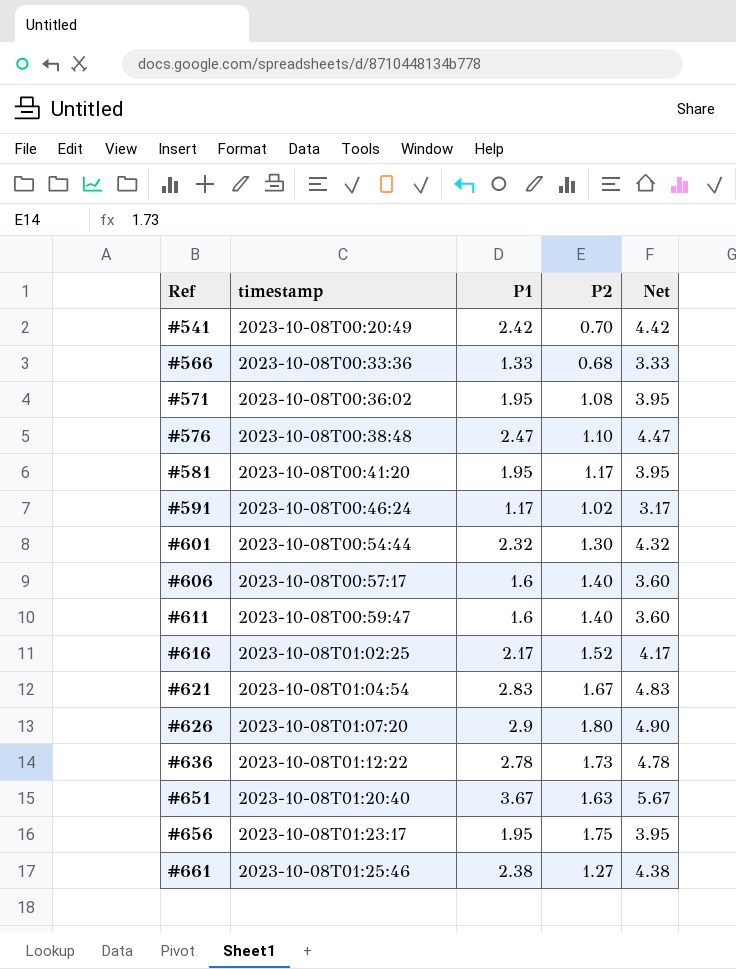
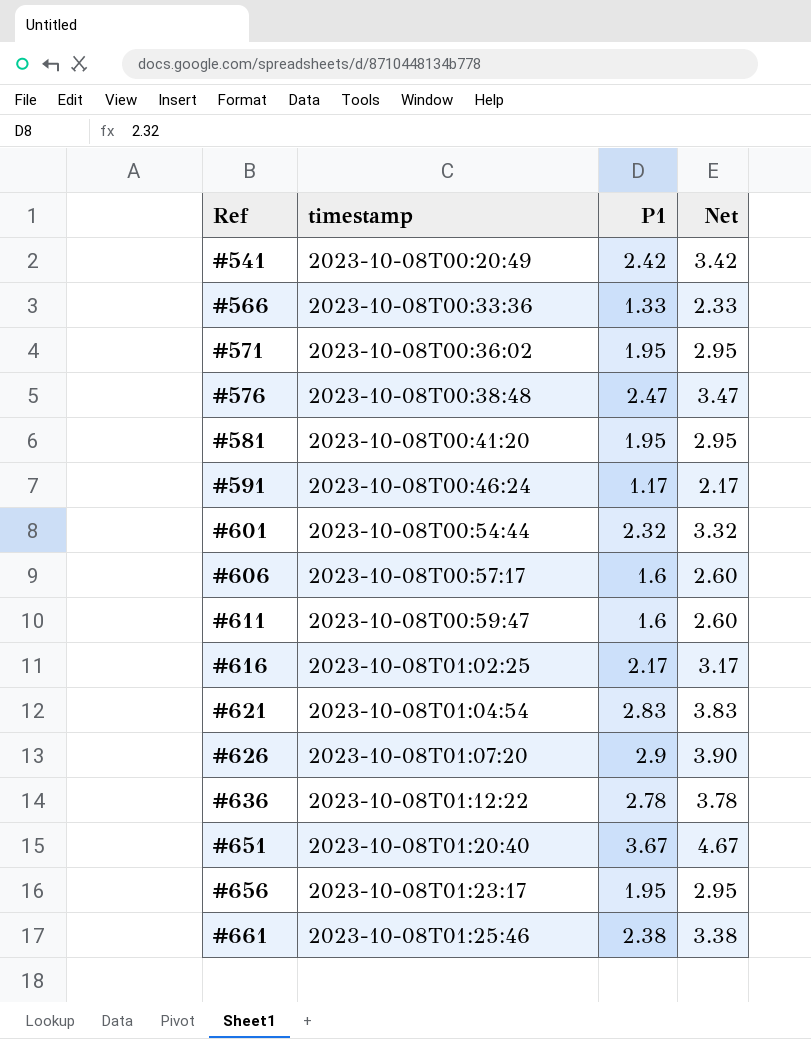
column P2 | position: 4 -> none
column Net | formula: [P1] + 2 -> [P1] + 1

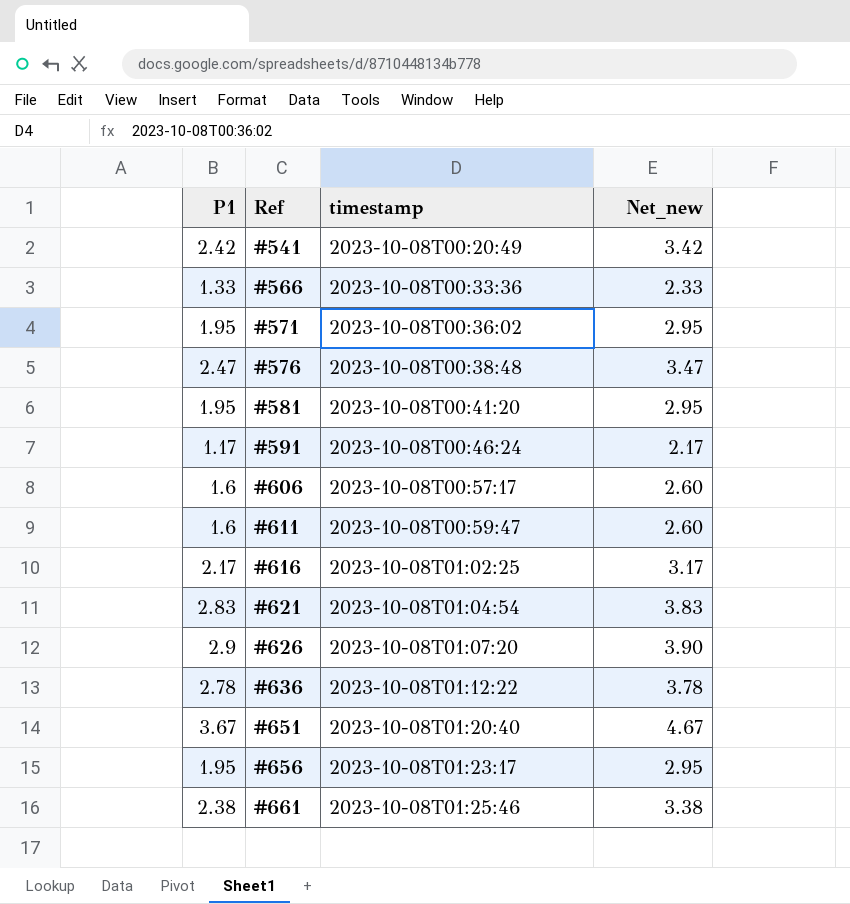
column P1 | position: 3 -> 1
column name: Net -> Net_new
row #601: 2023-10-08T00:54:44 | 2.32 | 3.32 -> none

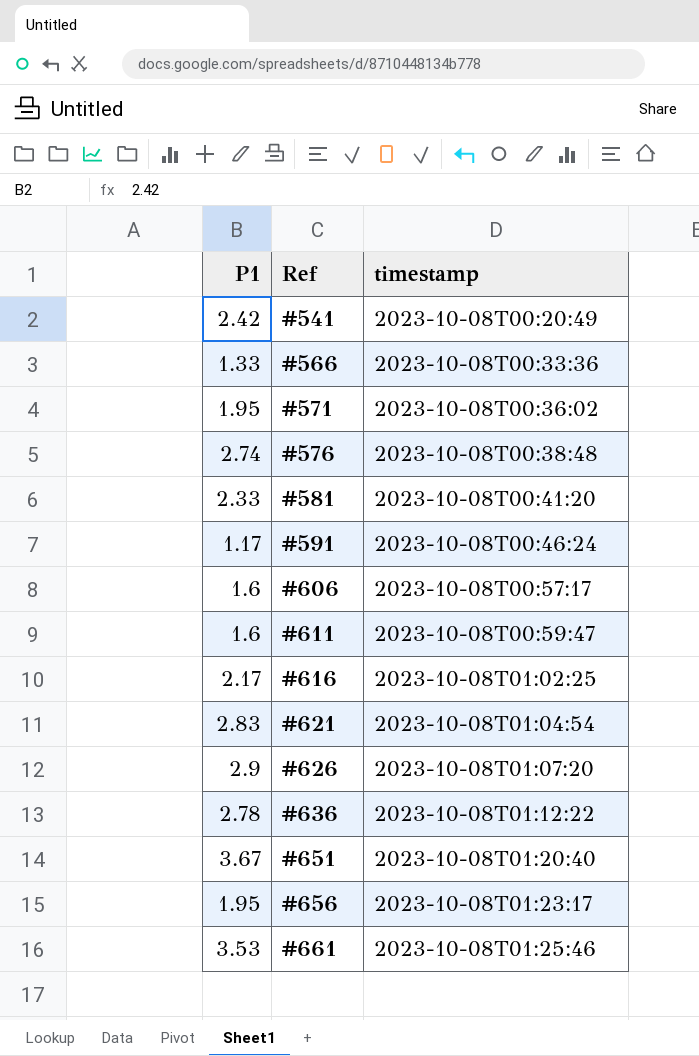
column Net_new | formula: [P1] + 1 -> none
#576 | P1: 2.47 -> 2.74
#581 | P1: 1.95 -> 2.33
#661 | P1: 2.38 -> 3.53

